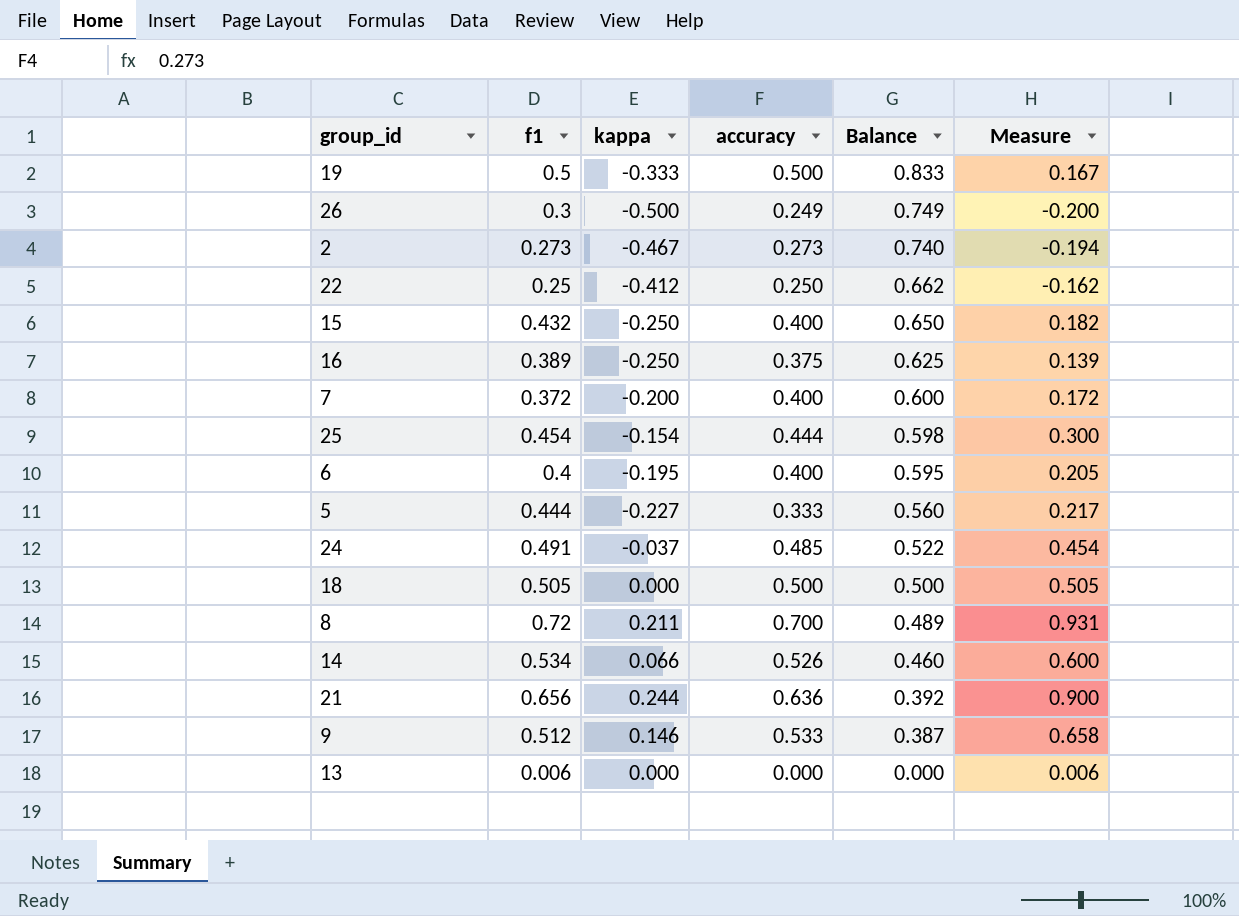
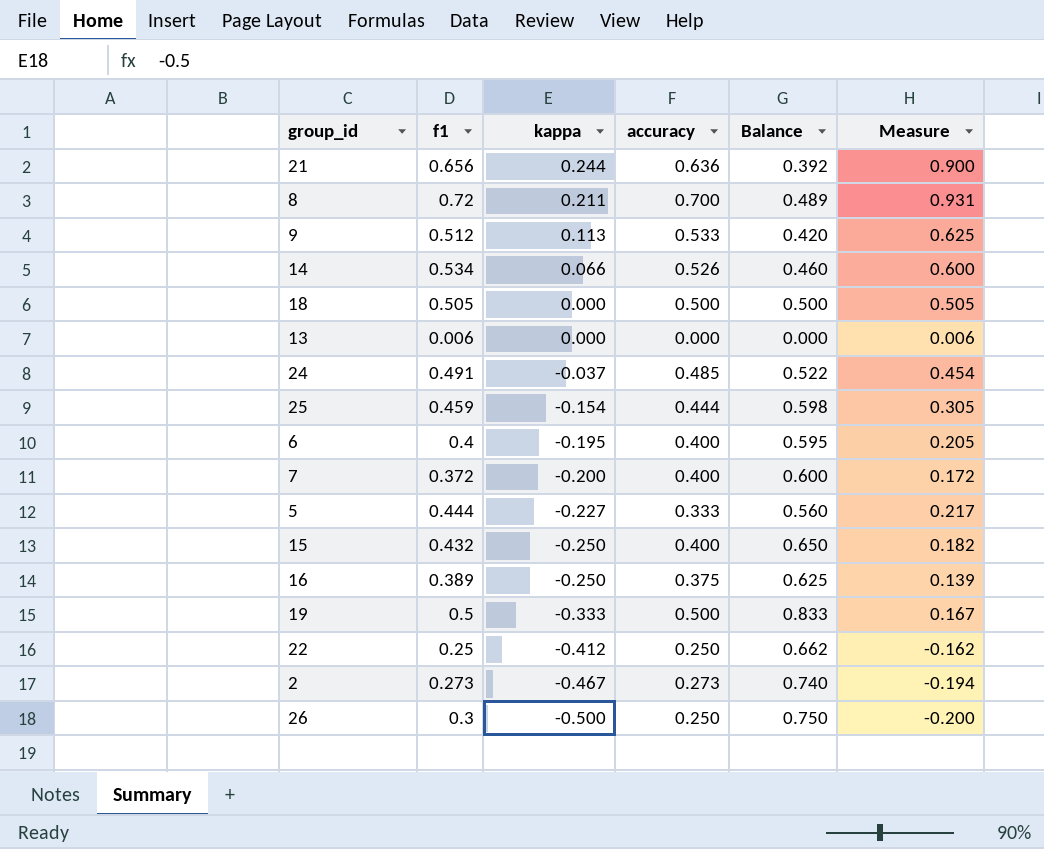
row order: Balance descending -> kappa descending
9 | kappa: 0.146 -> 0.113
9 | Balance: 0.387 -> 0.420
9 | Measure: 0.658 -> 0.625
25 | f1: 0.454 -> 0.459
25 | Measure: 0.300 -> 0.305
26 | accuracy: 0.249 -> 0.250
26 | Balance: 0.749 -> 0.750

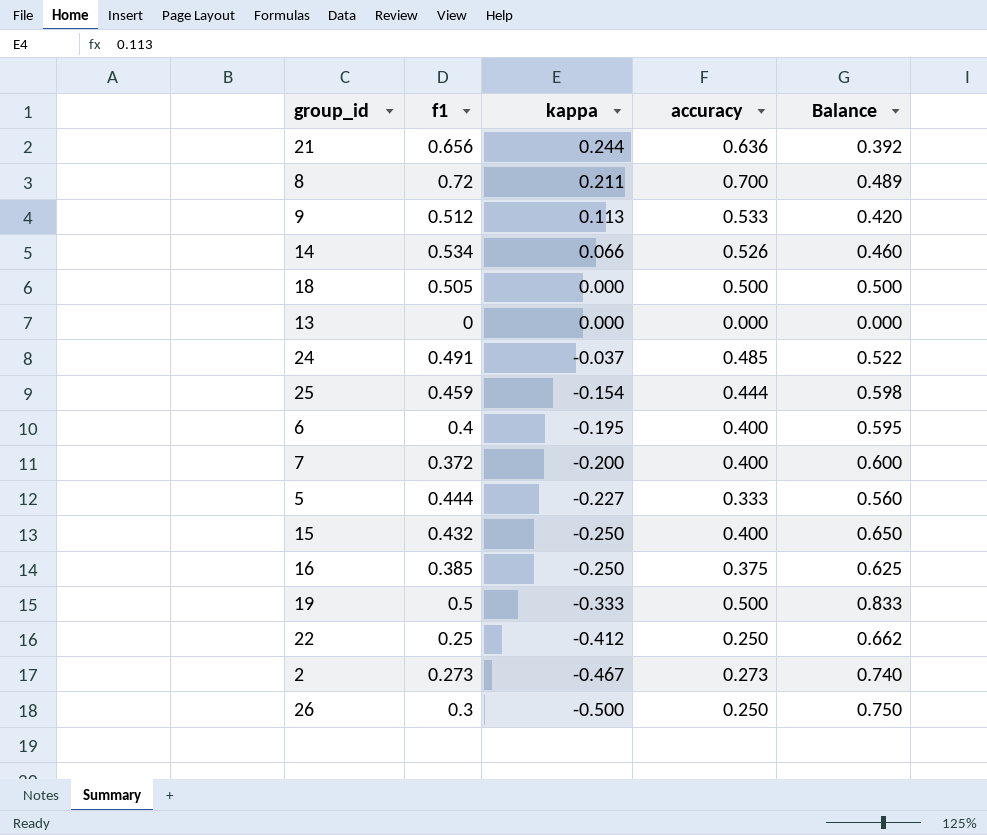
column Measure | formula: [f1] + [kappa] -> none
13 | f1: 0.006 -> 0
16 | f1: 0.389 -> 0.385

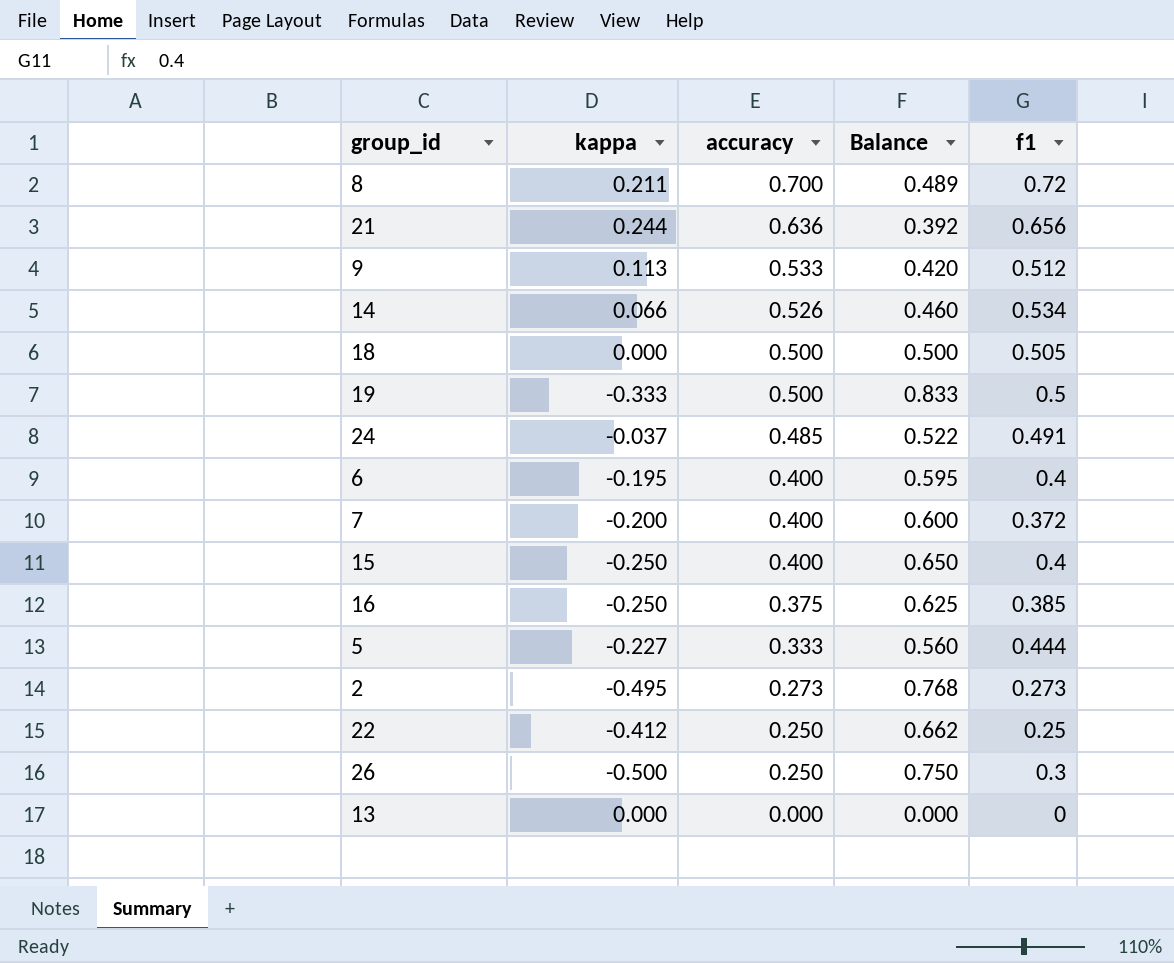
row order: kappa descending -> accuracy descending
column f1 | position: 2 -> 5
row 25: 0.459 | -0.154 | 0.444 | 0.598 -> none
15 | f1: 0.432 -> 0.4
2 | kappa: -0.467 -> -0.495
2 | Balance: 0.740 -> 0.768

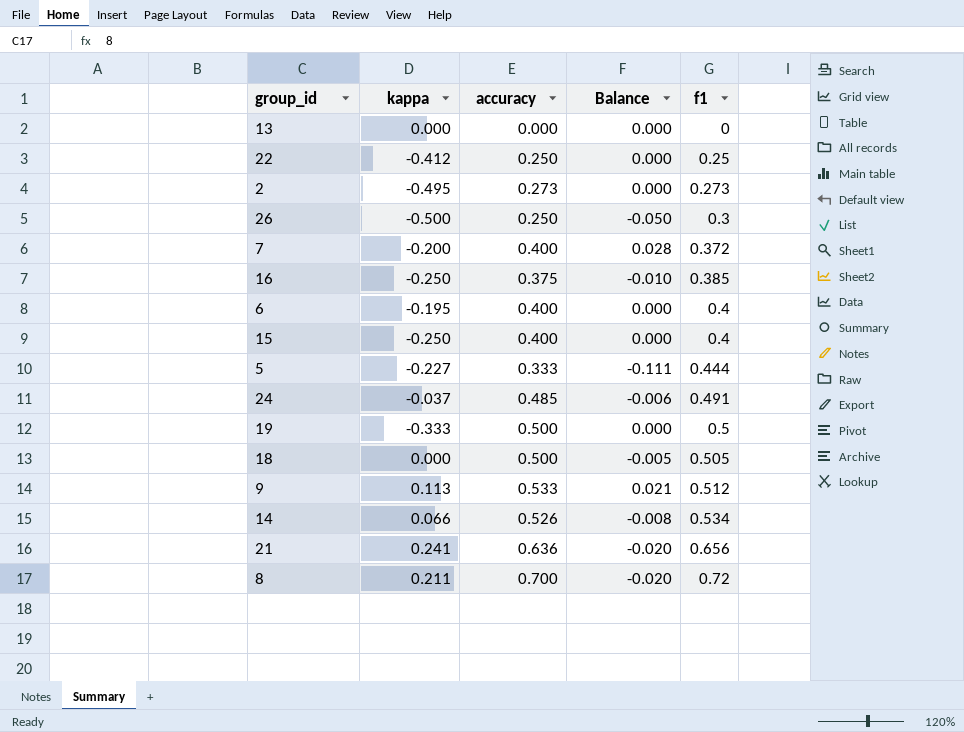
row order: accuracy descending -> f1 ascending
column Balance | formula: [accuracy] - [kappa] -> [accuracy] - [f1]
21 | kappa: 0.244 -> 0.241

